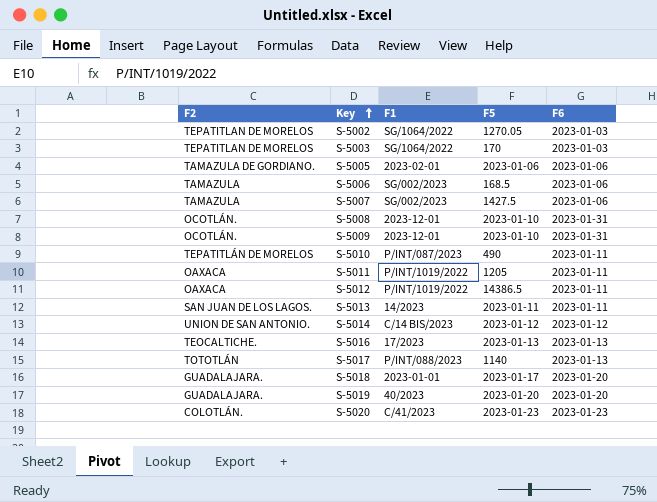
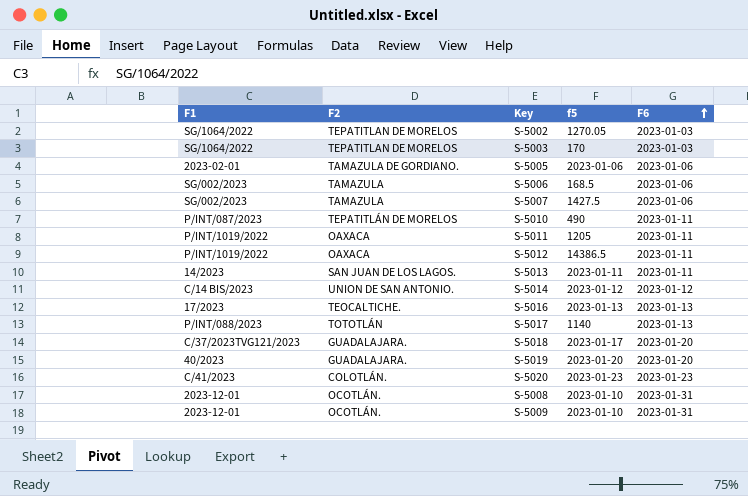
row order: Key ascending -> F6 ascending
column F1 | position: 3 -> 1
column name: F5 -> f5
S-5018 | F1: 2023-01-01 -> C/37/2023TVG121/2023

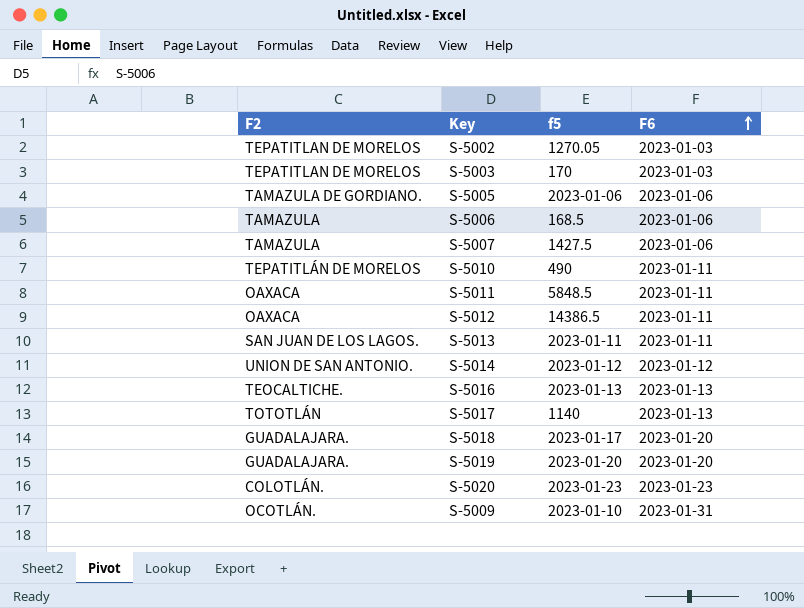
column F1 | position: 1 -> none
row S-5008: 2023-12-01 | OCOTLÁN. | 2023-01-10 | 2023-01-31 -> none
S-5011 | f5: 1205 -> 5848.5

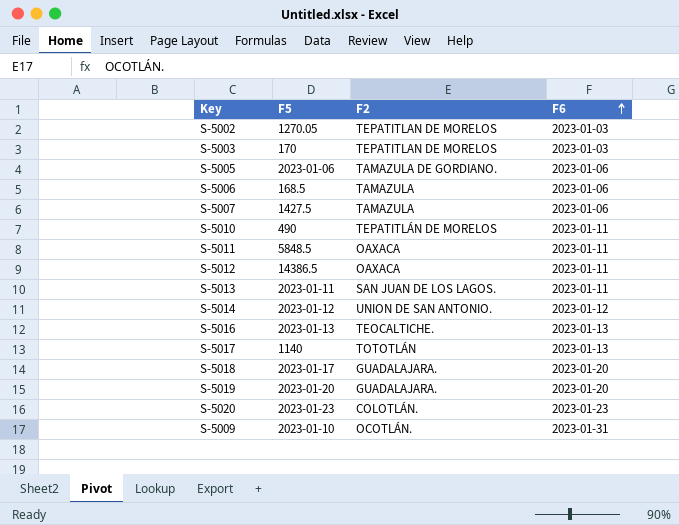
column name: f5 -> F5
column F2 | position: 1 -> 3

